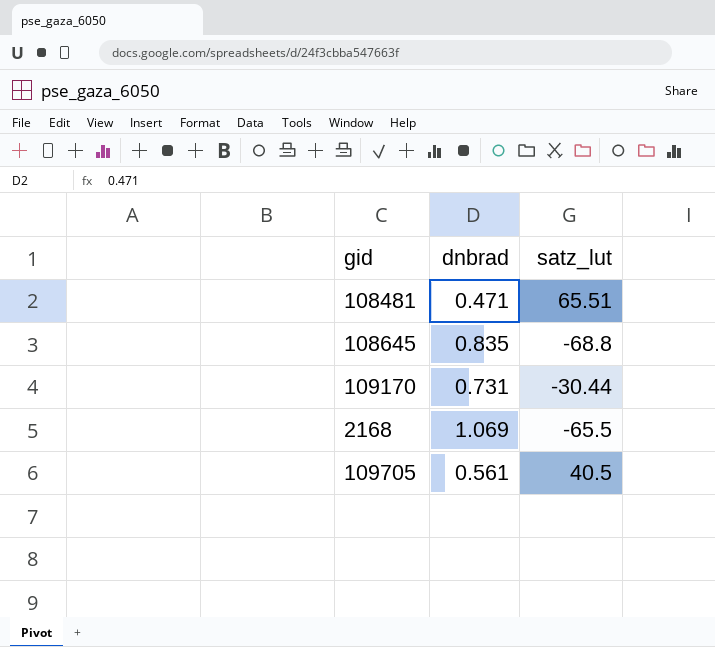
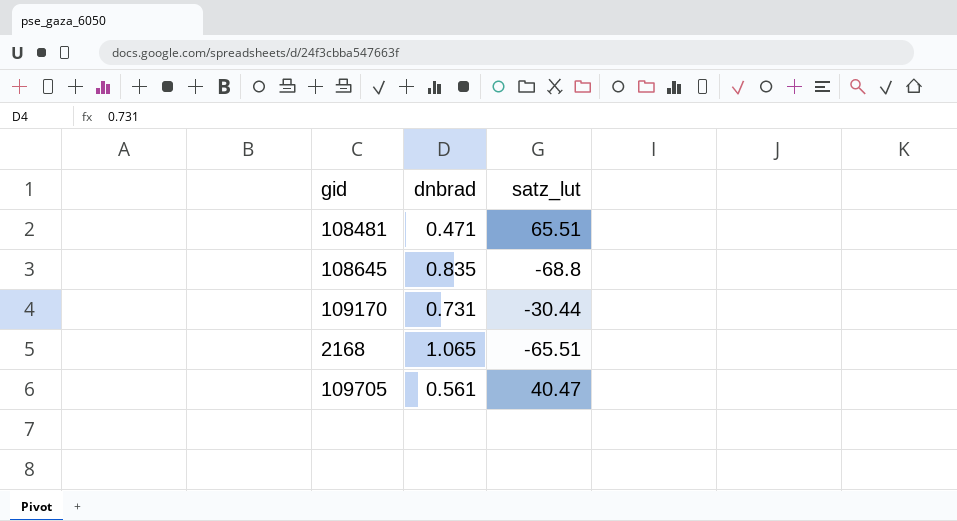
2168 | dnbrad: 1.069 -> 1.065
2168 | satz_lut: -65.5 -> -65.51
109705 | satz_lut: 40.5 -> 40.47

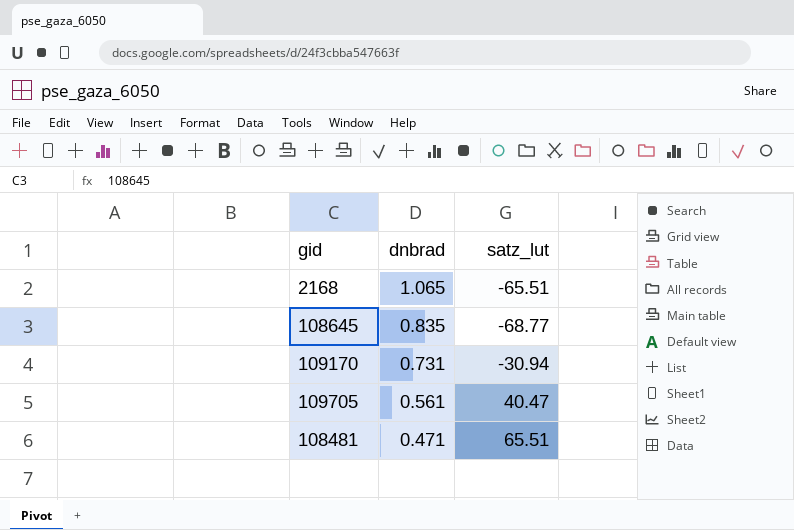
row order: none -> dnbrad descending
108645 | satz_lut: -68.8 -> -68.77
109170 | satz_lut: -30.44 -> -30.94

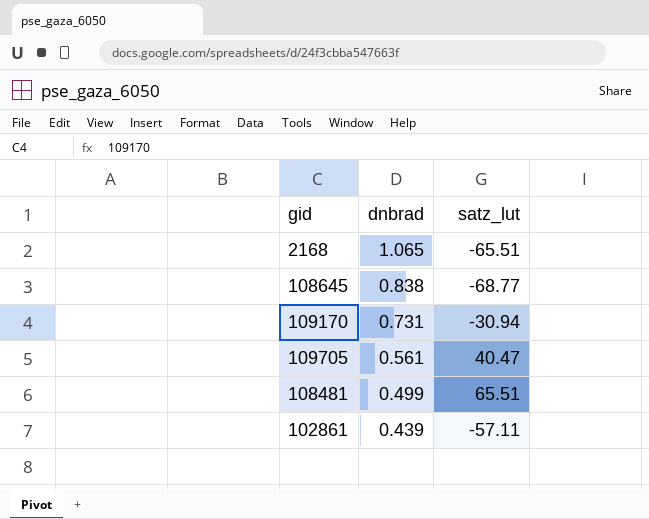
108645 | dnbrad: 0.835 -> 0.838
108481 | dnbrad: 0.471 -> 0.499
row 102861: none -> 0.439 | -57.11

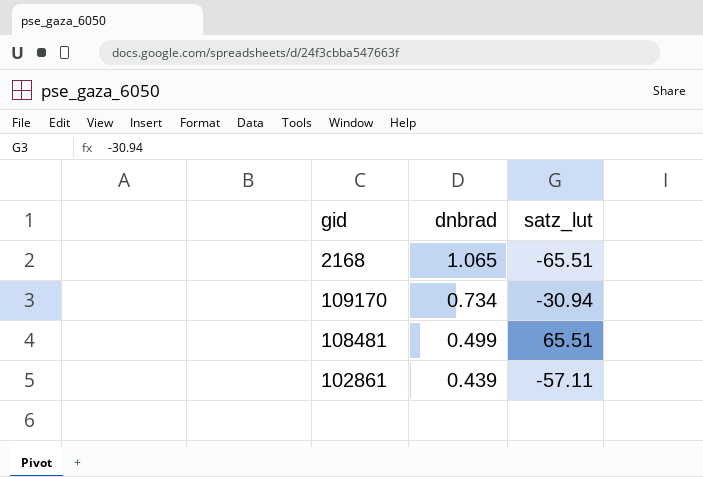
row 108645: 0.838 | -68.77 -> none
row 109705: 0.561 | 40.47 -> none
109170 | dnbrad: 0.731 -> 0.734

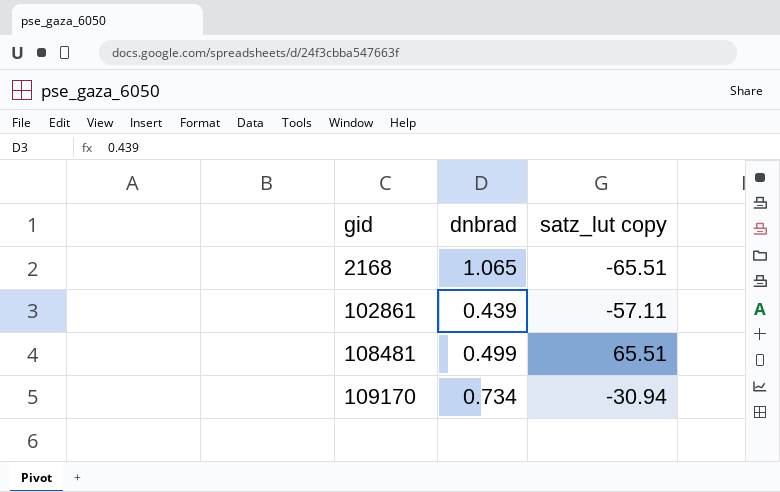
row order: dnbrad descending -> gid ascending
column name: satz_lut -> satz_lut copy

